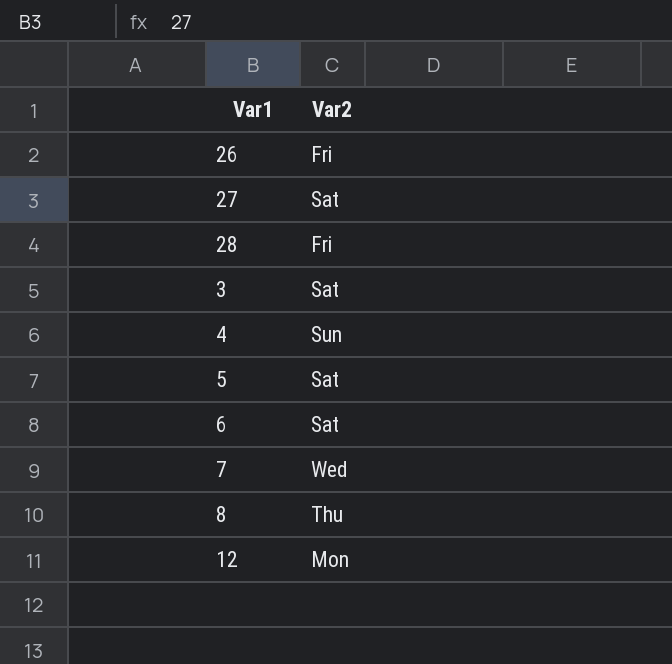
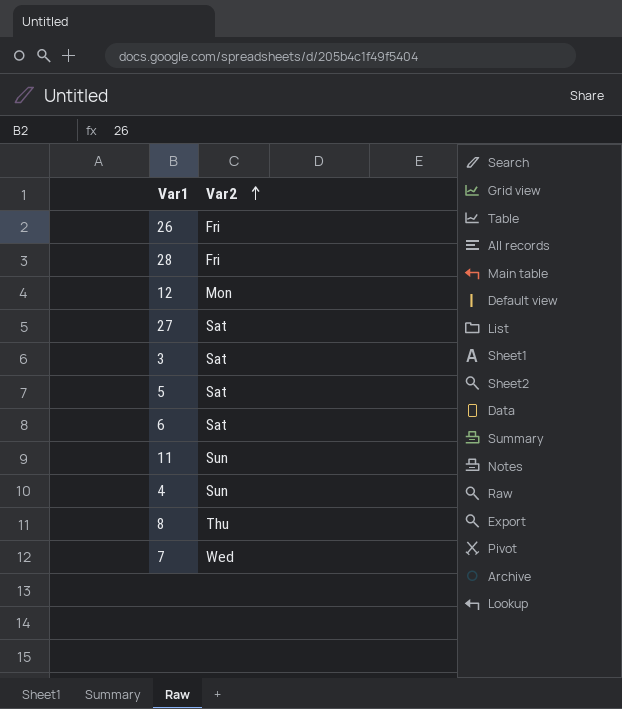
row order: none -> Var2 ascending
row 11: none -> Sun

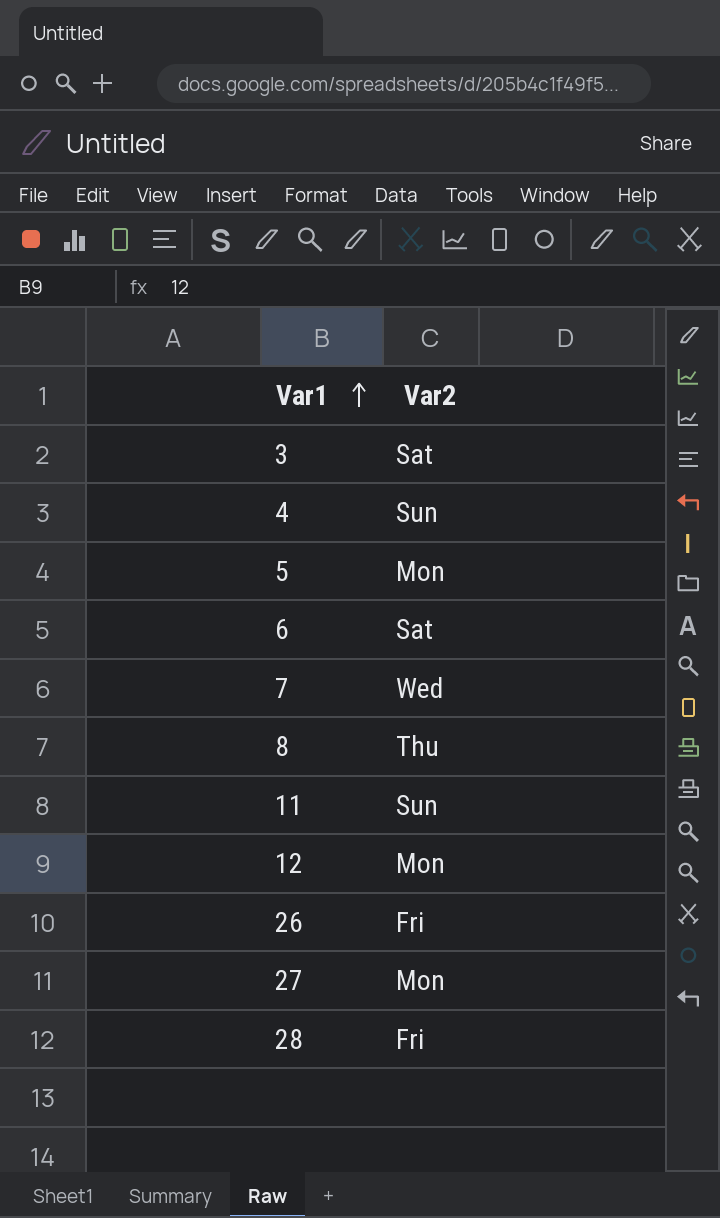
row order: Var2 ascending -> Var1 ascending
5 | Var2: Sat -> Mon
27 | Var2: Sat -> Mon

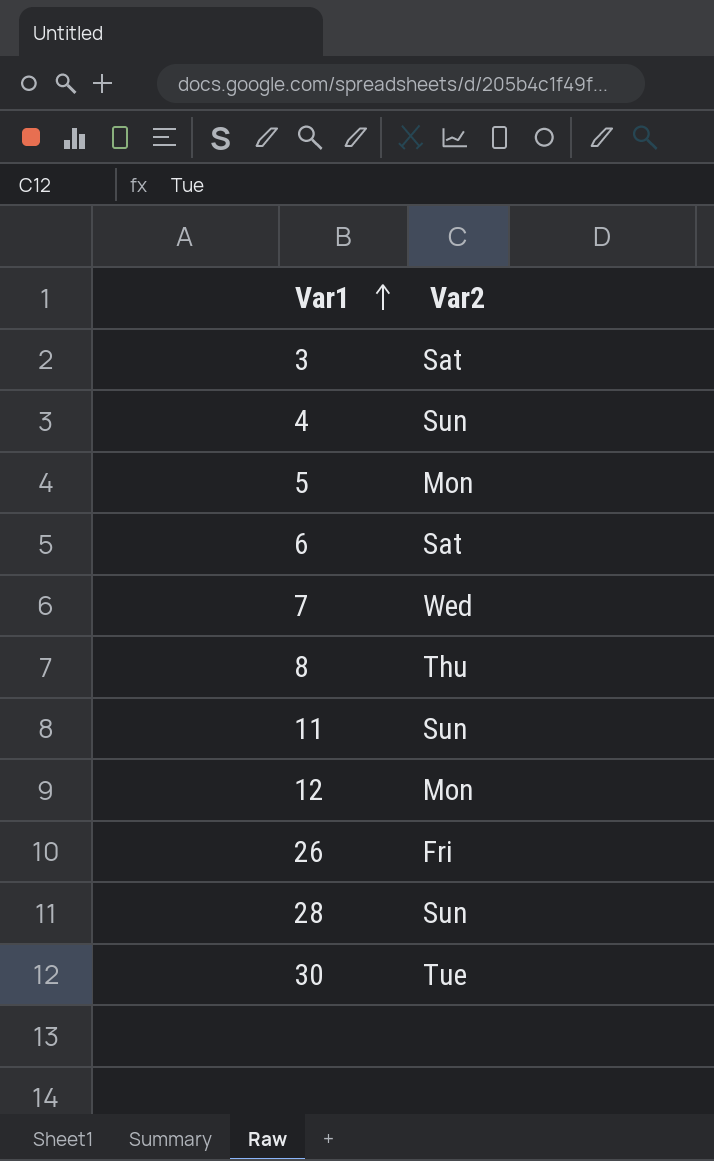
row 27: Mon -> none
28 | Var2: Fri -> Sun
row 30: none -> Tue

